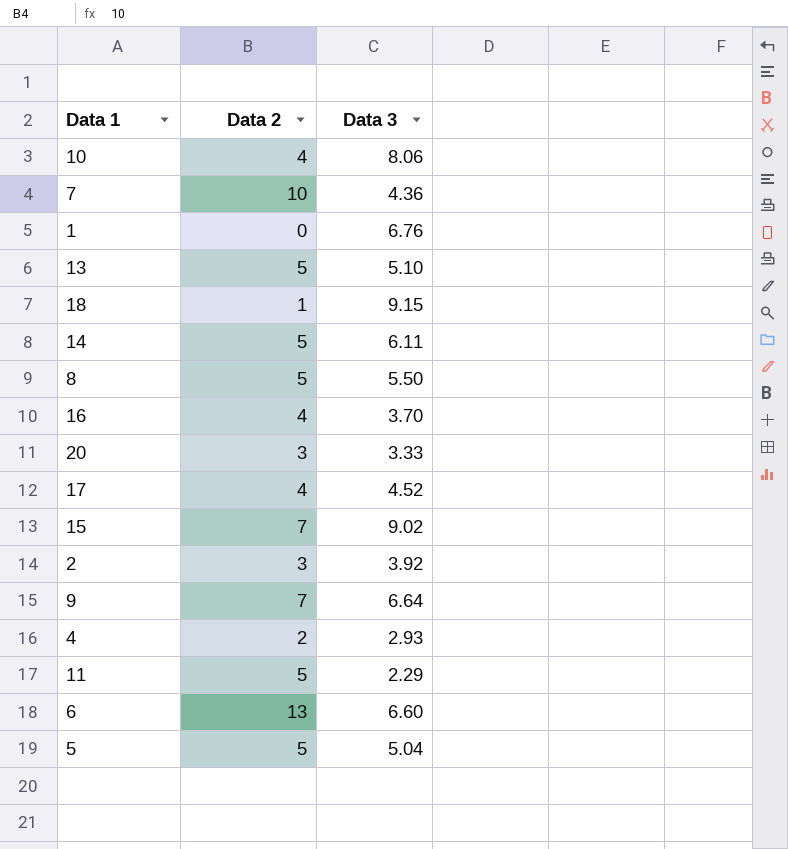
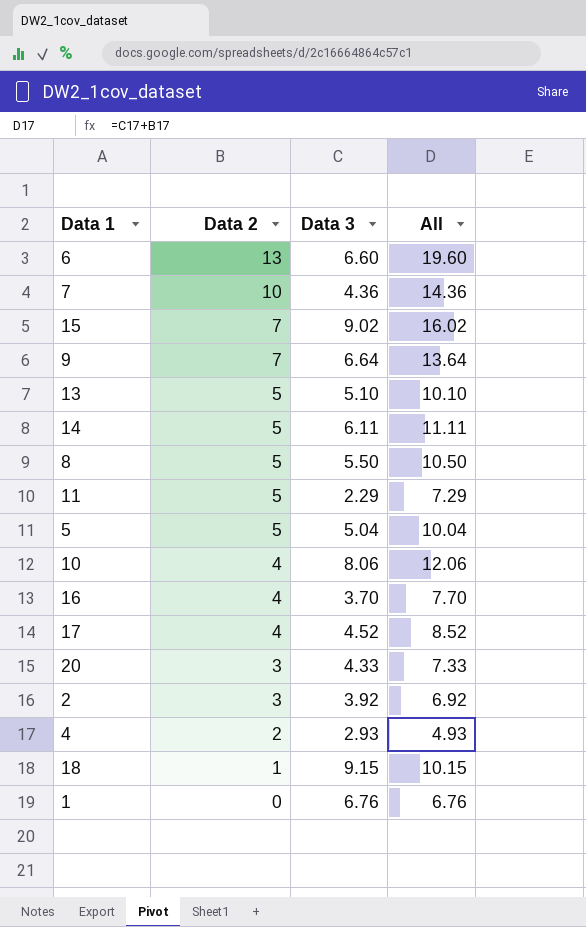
row order: none -> Data 2 descending
column All | formula: none -> [Data 2] + [Data 3]
20 | Data 3: 3.33 -> 4.33

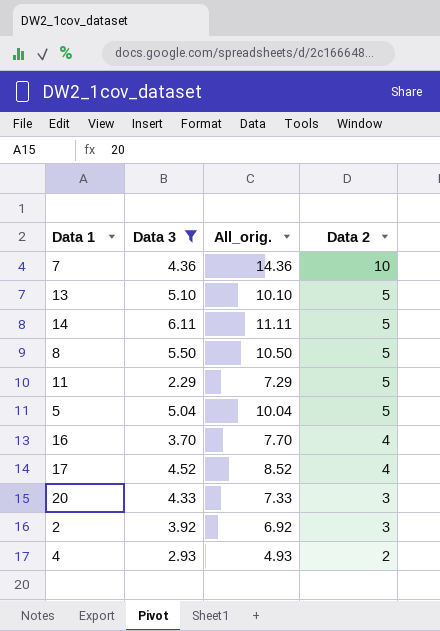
filter: none -> Data 3 <= 6.11
column name: All -> All_orig.
column Data 2 | position: 2 -> 4

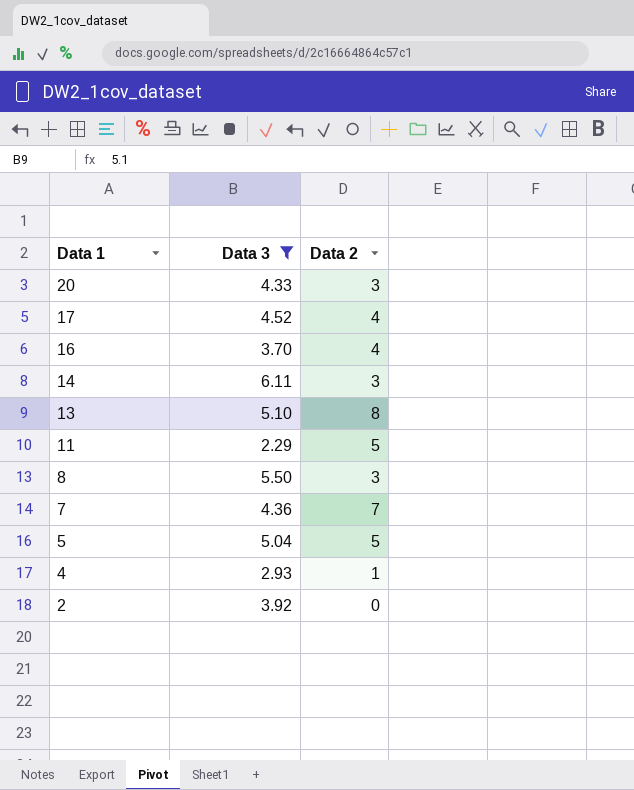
row order: Data 2 descending -> Data 1 descending
column All_orig. | formula: [Data 3] + [Data 2] -> none
14 | Data 2: 5 -> 3
13 | Data 2: 5 -> 8
8 | Data 2: 5 -> 3
7 | Data 2: 10 -> 7
4 | Data 2: 2 -> 1
2 | Data 2: 3 -> 0

